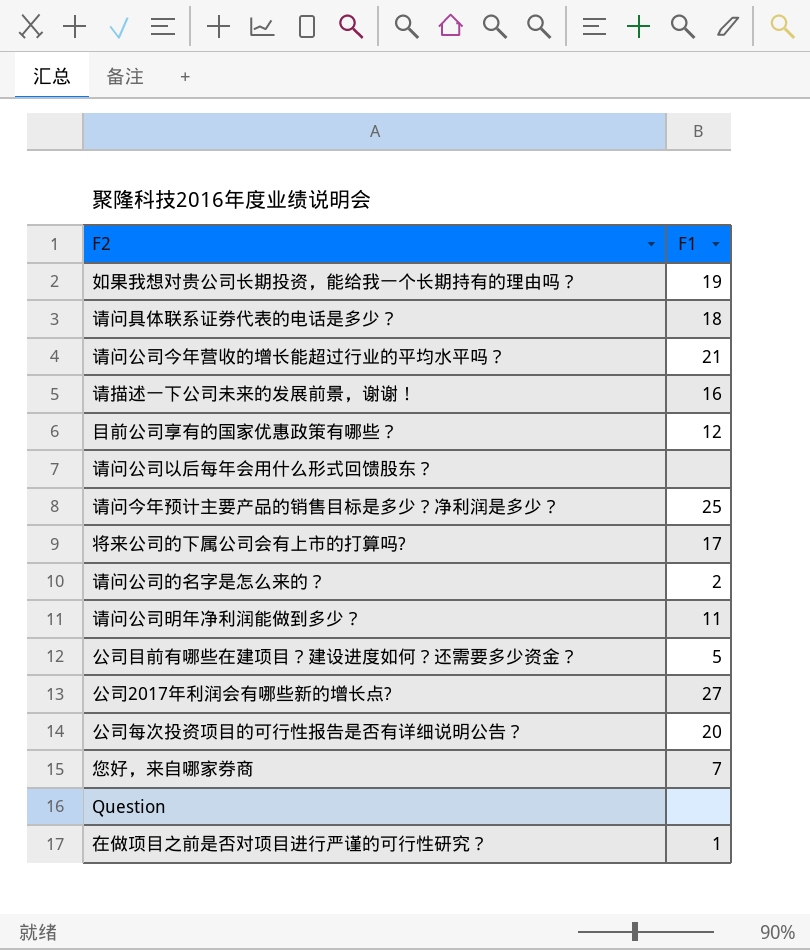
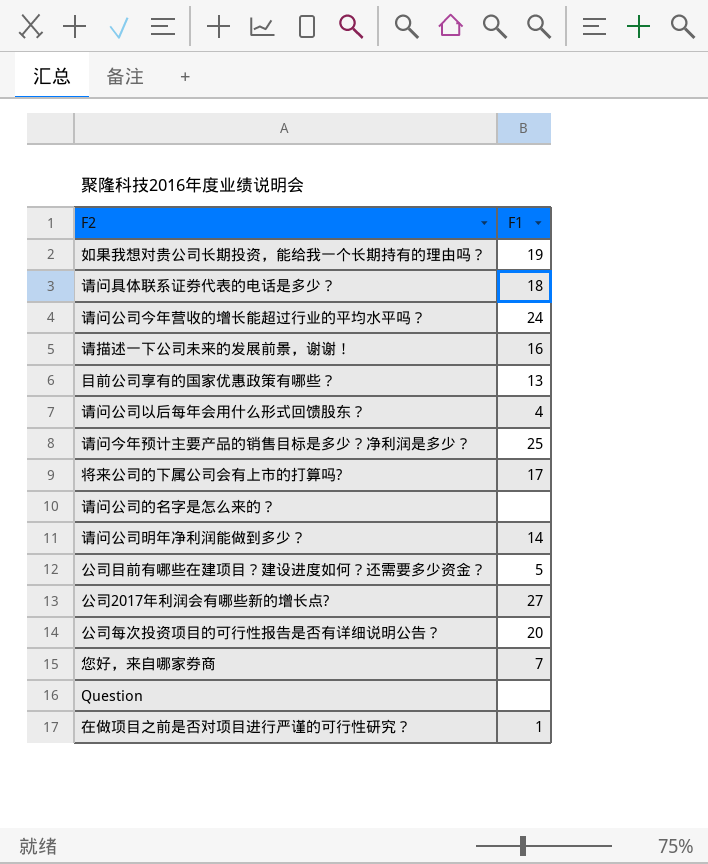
请问公司今年营收的增长能超过行业的平均水平吗？ | F1: 21 -> 24
目前公司享有的国家优惠政策有哪些？ | F1: 12 -> 13
请问公司以后每年会用什么形式回馈股东？ | F1: none -> 4
请问公司的名字是怎么来的？ | F1: 2 -> none
请问公司明年净利润能做到多少？ | F1: 11 -> 14

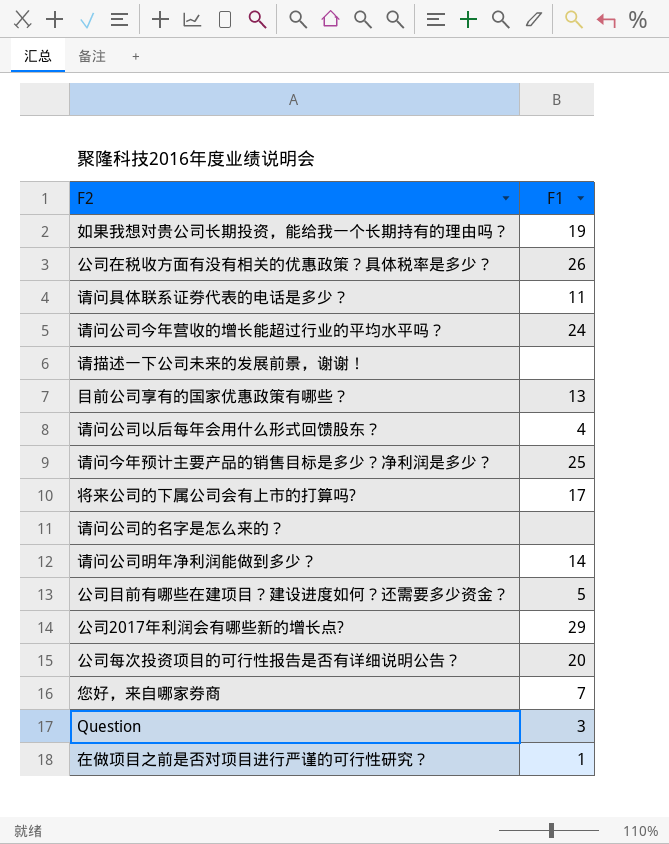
row 公司在税收方面有没有相关的优惠政策？具体税率是多少？: none -> 26
请问具体联系证券代表的电话是多少？ | F1: 18 -> 11
请描述一下公司未来的发展前景，谢谢！ | F1: 16 -> none
公司2017年利润会有哪些新的增长点? | F1: 27 -> 29
Question | F1: none -> 3

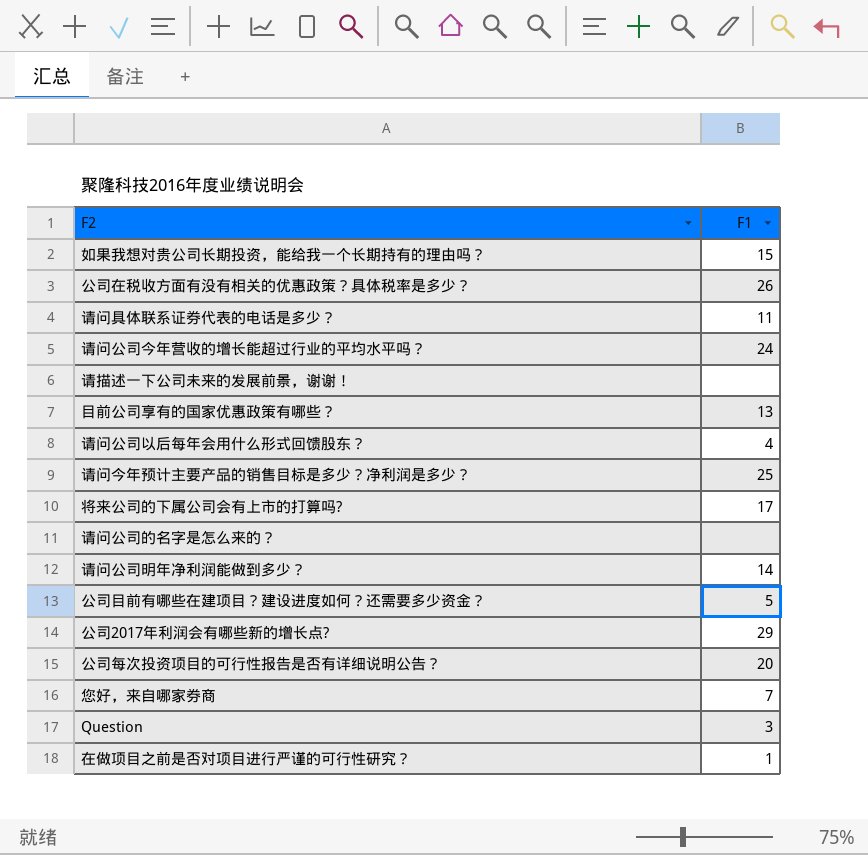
如果我想对贵公司长期投资，能给我一个长期持有的理由吗？ | F1: 19 -> 15

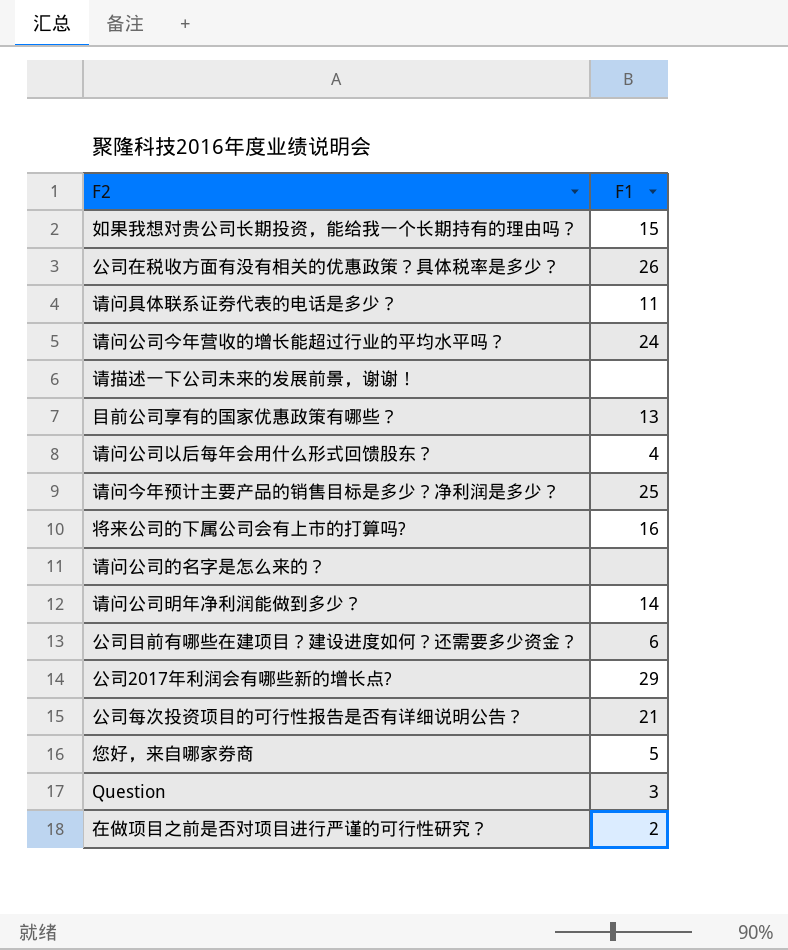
将来公司的下属公司会有上市的打算吗? | F1: 17 -> 16
公司目前有哪些在建项目？建设进度如何？还需要多少资金？ | F1: 5 -> 6
公司每次投资项目的可行性报告是否有详细说明公告？ | F1: 20 -> 21
您好，来自哪家券商 | F1: 7 -> 5
在做项目之前是否对项目进行严谨的可行性研究？ | F1: 1 -> 2

